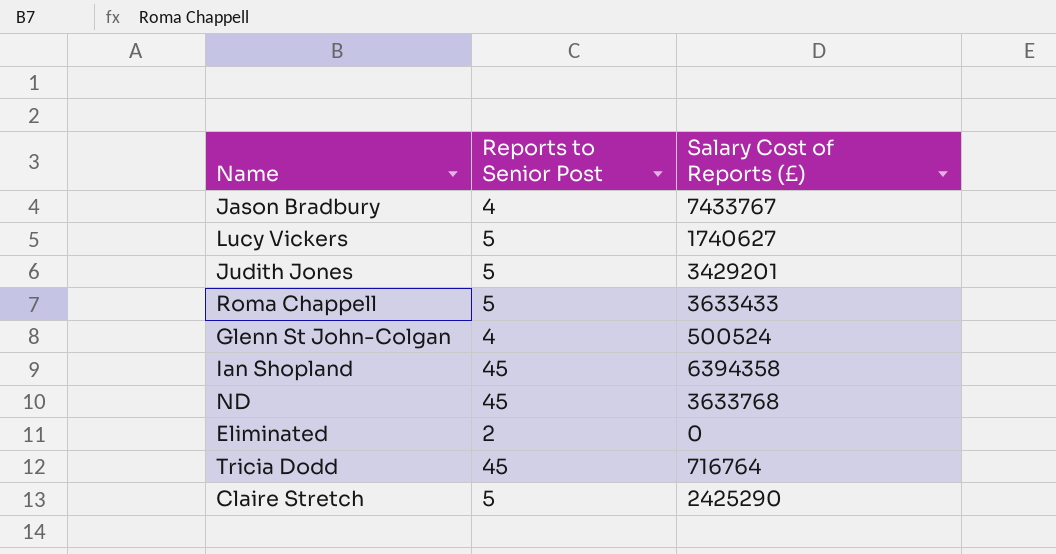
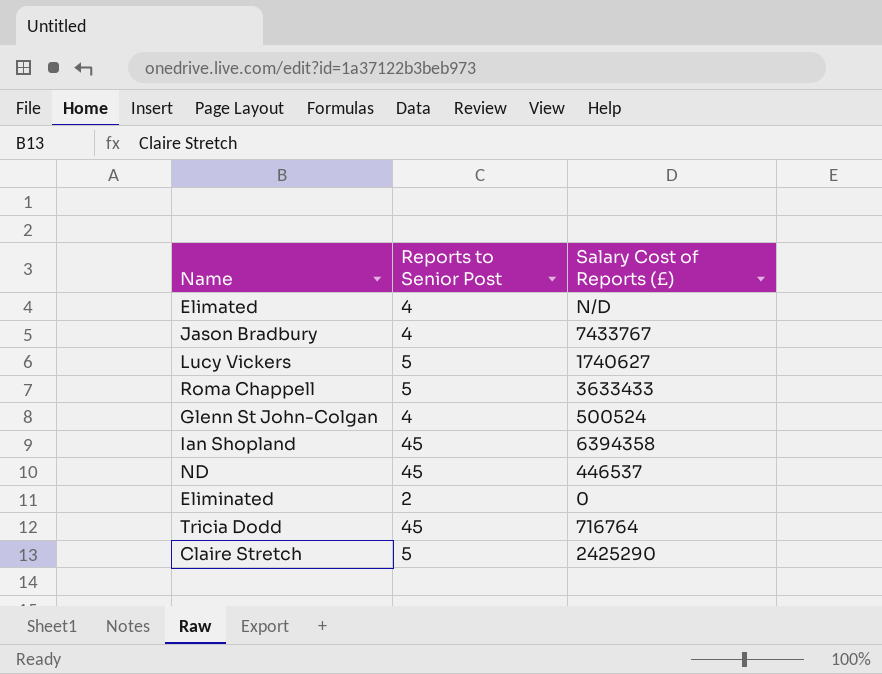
row Judith Jones: 5 | 3429201 -> none
row Elimated: none -> 4 | N/D
ND | Salary Cost of Reports (£): 3633768 -> 446537

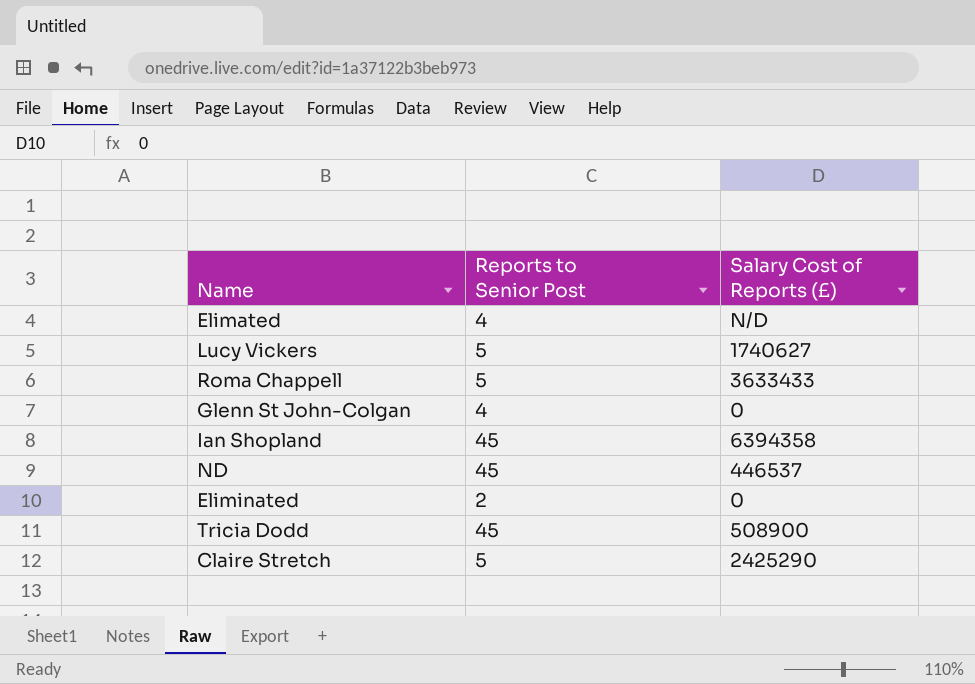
row Jason Bradbury: 4 | 7433767 -> none
Glenn St John-Colgan | Salary Cost of Reports (£): 500524 -> 0
Tricia Dodd | Salary Cost of Reports (£): 716764 -> 508900

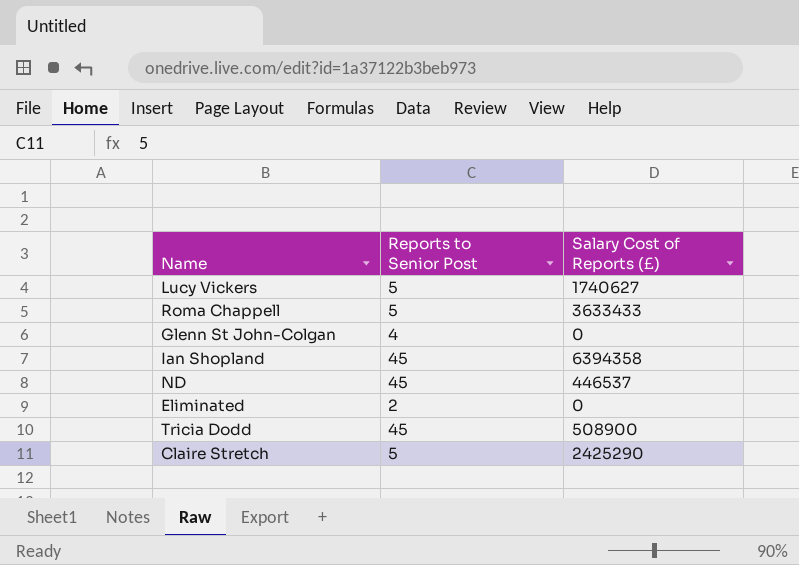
row Elimated: 4 | N/D -> none

